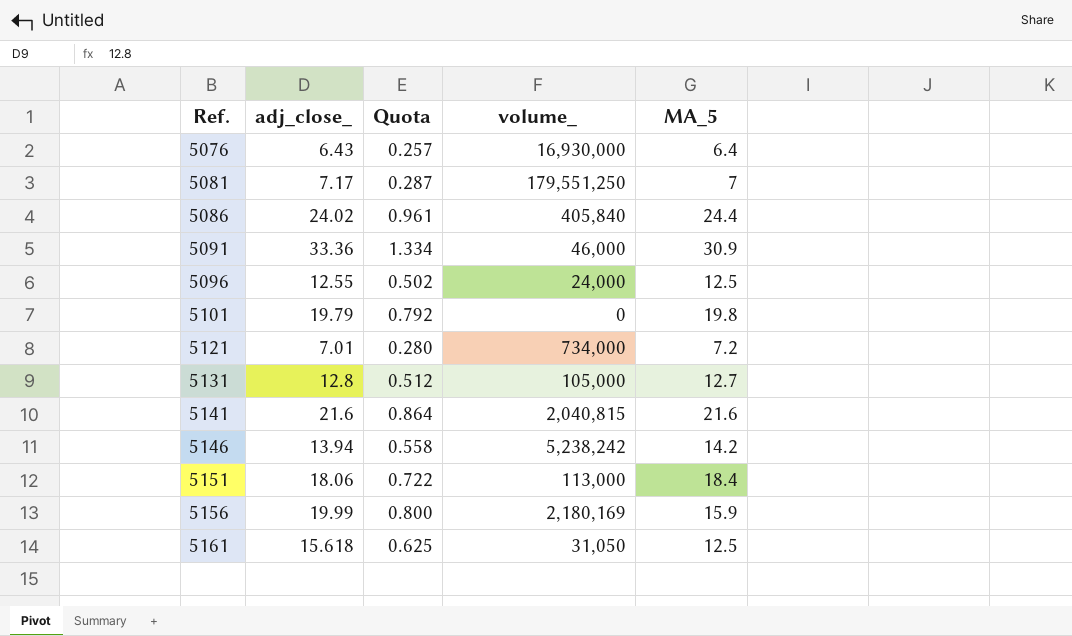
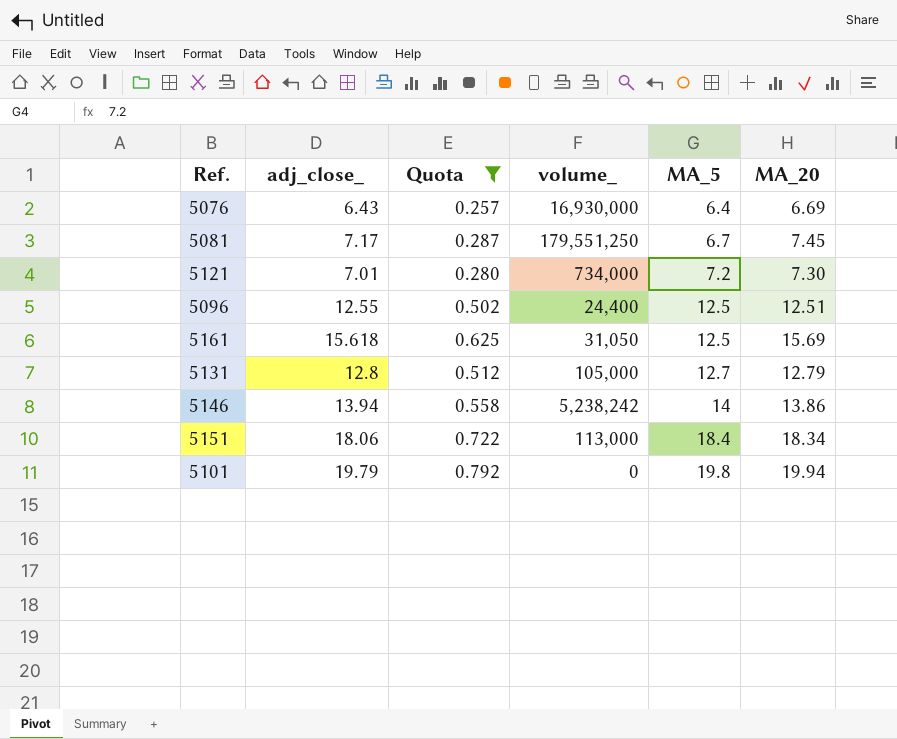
filter: none -> Quota <= 0.792
row order: Ref. ascending -> MA_5 ascending
column MA_20 | position: none -> 6
5081 | MA_5: 7 -> 6.7
5096 | volume_: 24,000 -> 24,400
5146 | MA_5: 14.2 -> 14

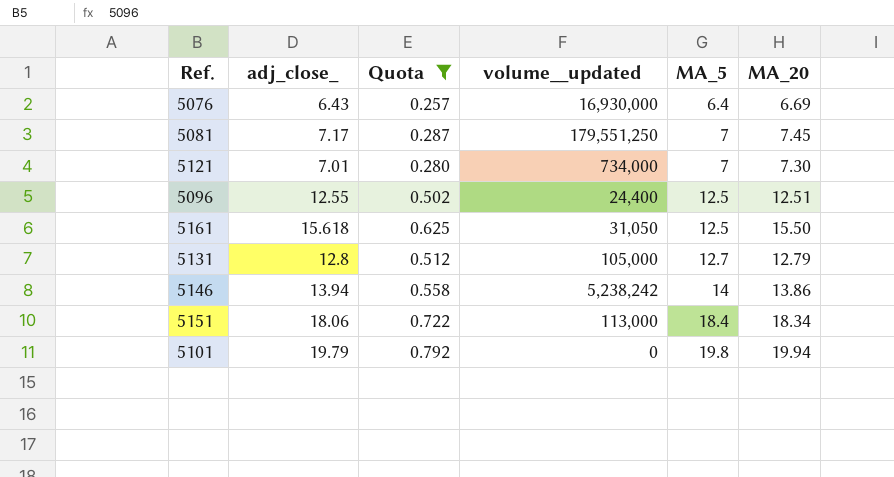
column name: volume_ -> volume__updated
5081 | MA_5: 6.7 -> 7
5121 | MA_5: 7.2 -> 7
5161 | MA_20: 15.69 -> 15.50

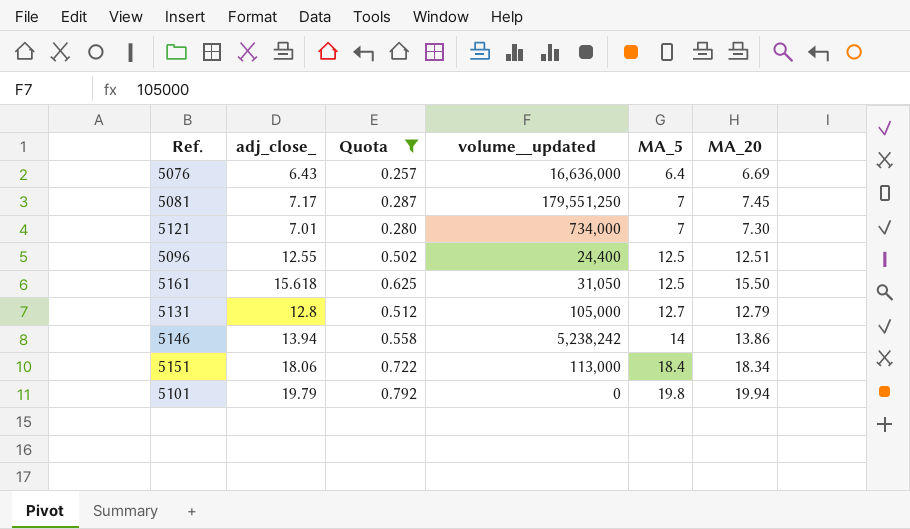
5076 | volume__updated: 16,930,000 -> 16,636,000

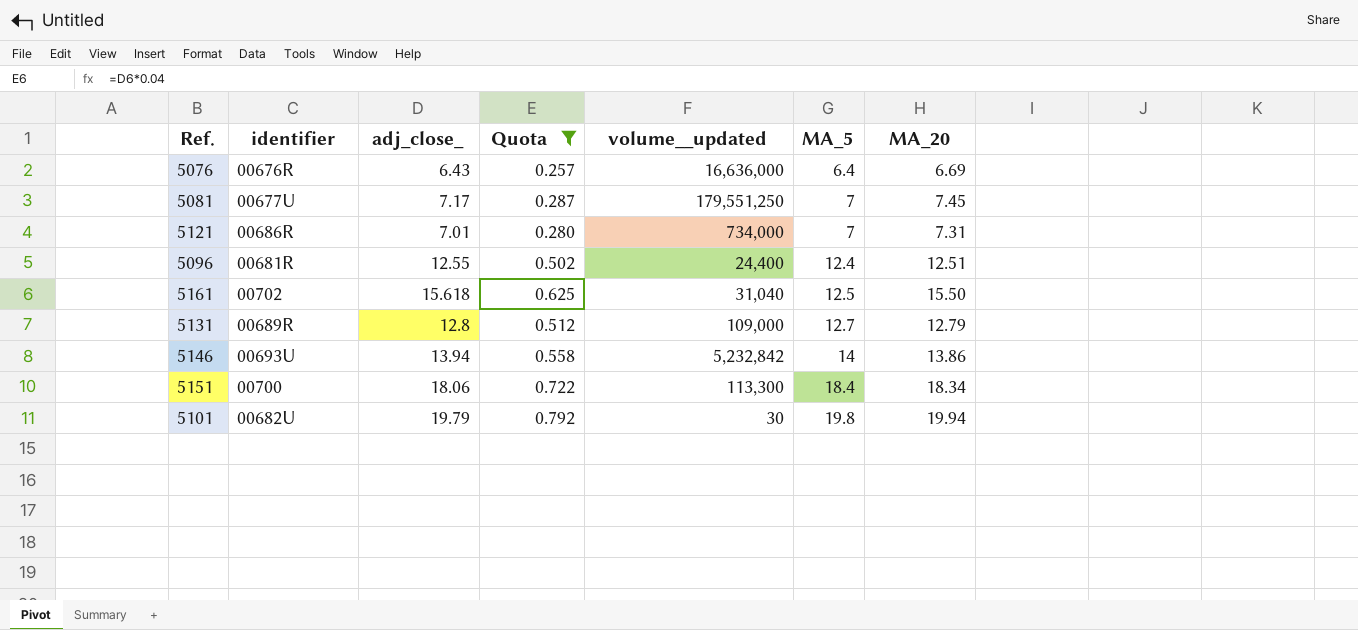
column identifier | position: none -> 2
5121 | MA_20: 7.30 -> 7.31
5096 | MA_5: 12.5 -> 12.4
5161 | volume__updated: 31,050 -> 31,040
5131 | volume__updated: 105,000 -> 109,000
5146 | volume__updated: 5,238,242 -> 5,232,842
5151 | volume__updated: 113,000 -> 113,300
5101 | volume__updated: 0 -> 30

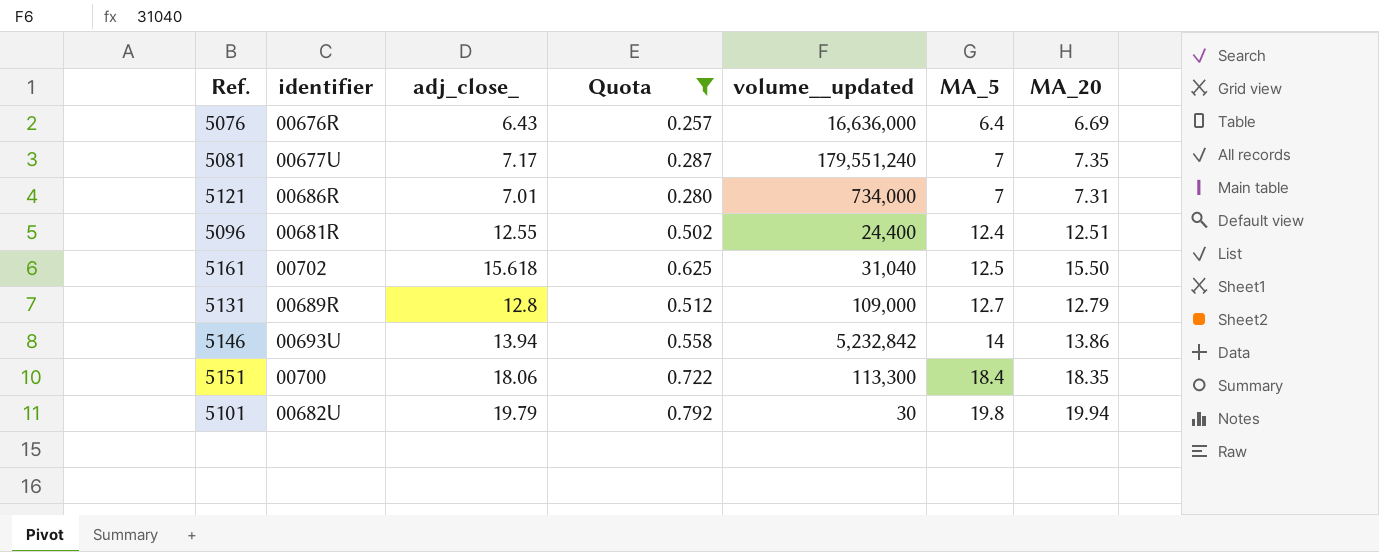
5081 | volume__updated: 179,551,250 -> 179,551,240
5081 | MA_20: 7.45 -> 7.35
5151 | MA_20: 18.34 -> 18.35

